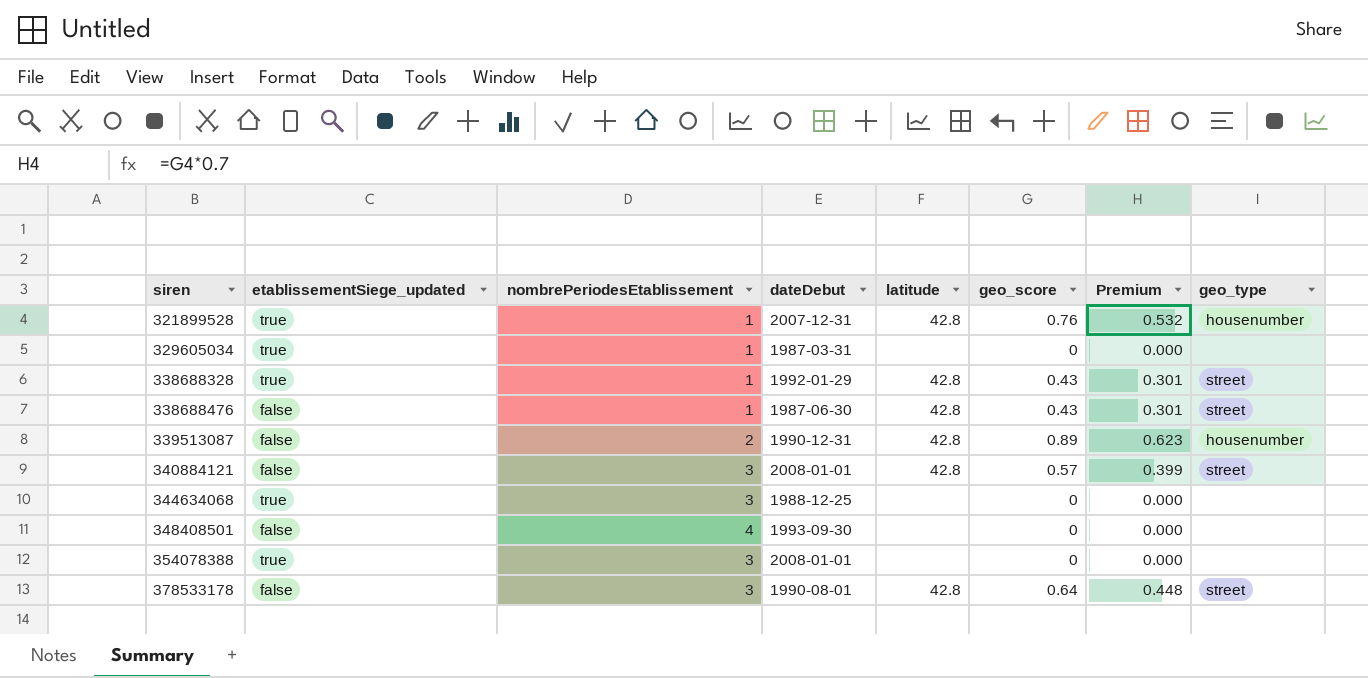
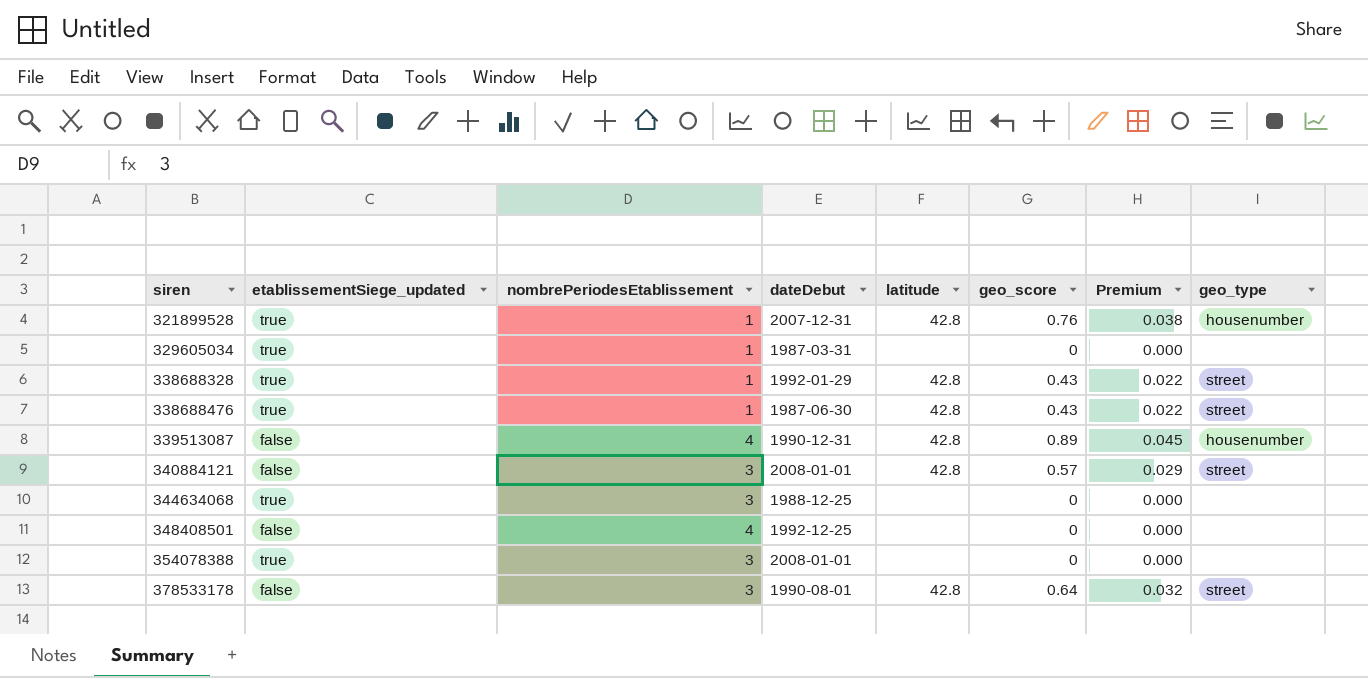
column Premium | formula: [geo_score] * 0.7 -> [geo_score] * 0.05
338688476 | etablissementSiege_updated: false -> true
339513087 | nombrePeriodesEtablissement: 2 -> 4
348408501 | dateDebut: 1993-09-30 -> 1992-12-25

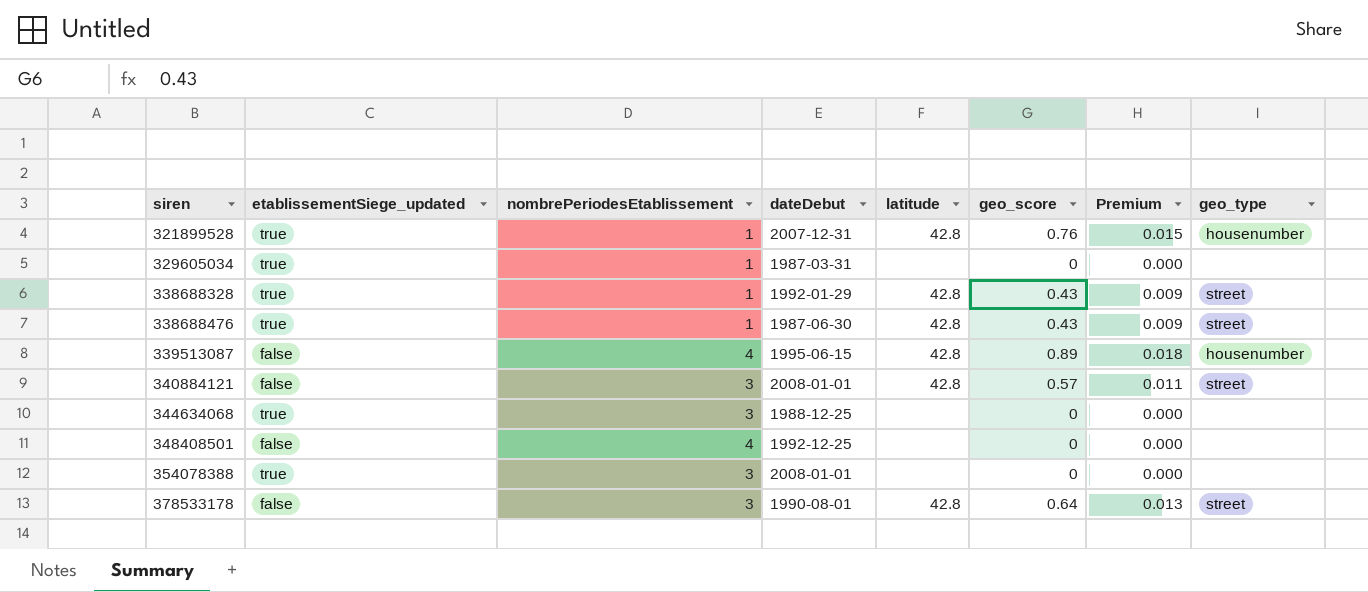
column Premium | formula: [geo_score] * 0.05 -> [geo_score] * 0.02
339513087 | dateDebut: 1990-12-31 -> 1995-06-15

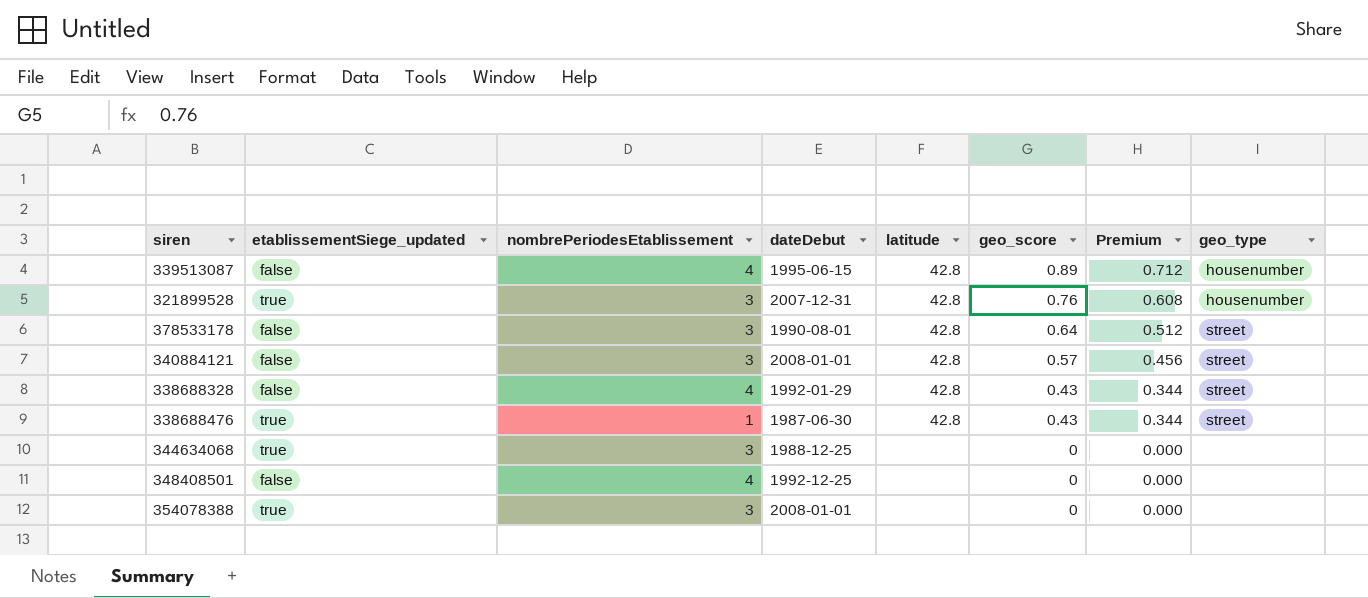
row order: siren ascending -> geo_score descending
column Premium | formula: [geo_score] * 0.02 -> [geo_score] * 0.8
row 329605034: true | 1 | 1987-03-31 | none | 0 | 0.000 | none -> none
321899528 | nombrePeriodesEtablissement: 1 -> 3
338688328 | etablissementSiege_updated: true -> false
338688328 | nombrePeriodesEtablissement: 1 -> 4

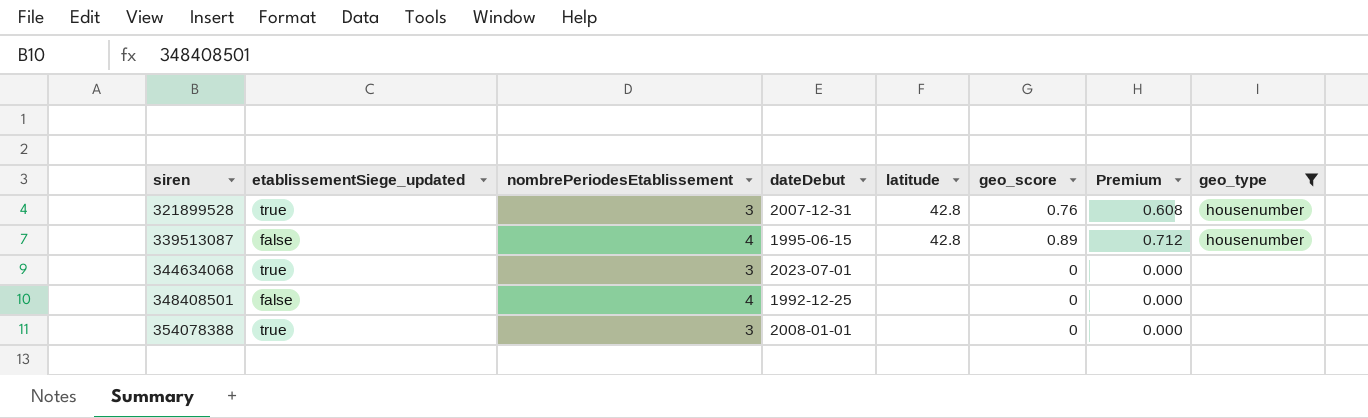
filter: none -> geo_type != street
row order: geo_score descending -> siren ascending
344634068 | dateDebut: 1988-12-25 -> 2023-07-01

